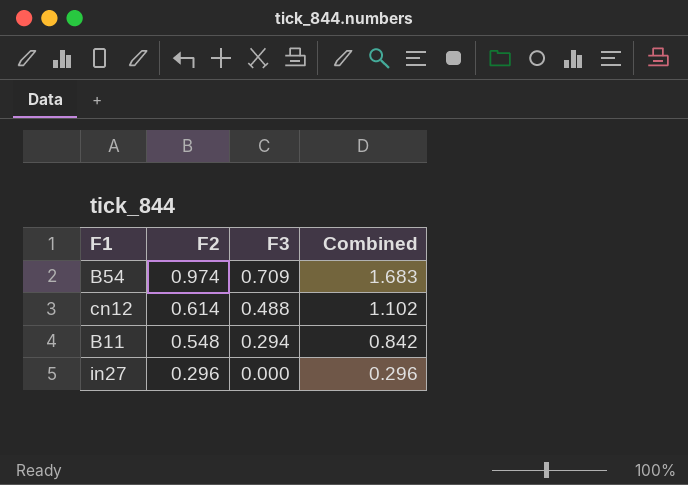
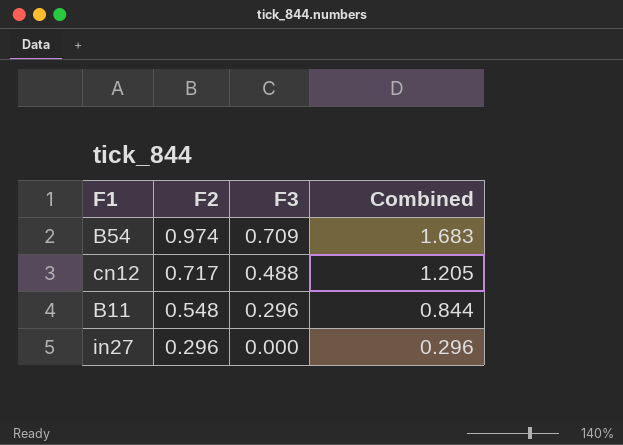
cn12 | F2: 0.614 -> 0.717
cn12 | Combined: 1.102 -> 1.205
B11 | F3: 0.294 -> 0.296
B11 | Combined: 0.842 -> 0.844

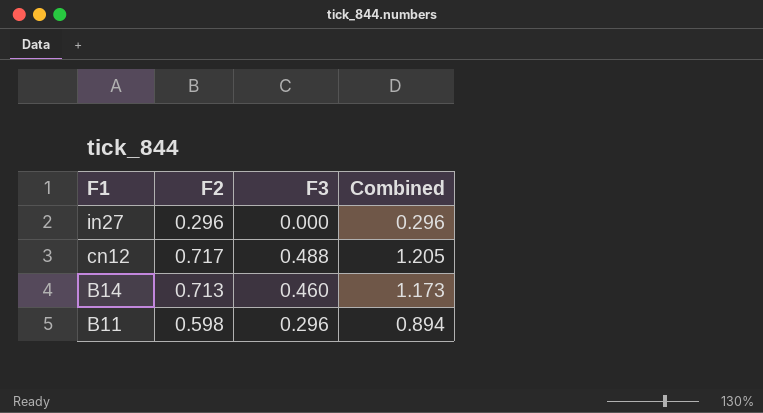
row order: F2 descending -> F1 descending
row B54: 0.974 | 0.709 | 1.683 -> none
row B14: none -> 0.713 | 0.460 | 1.173
B11 | F2: 0.548 -> 0.598
B11 | Combined: 0.844 -> 0.894

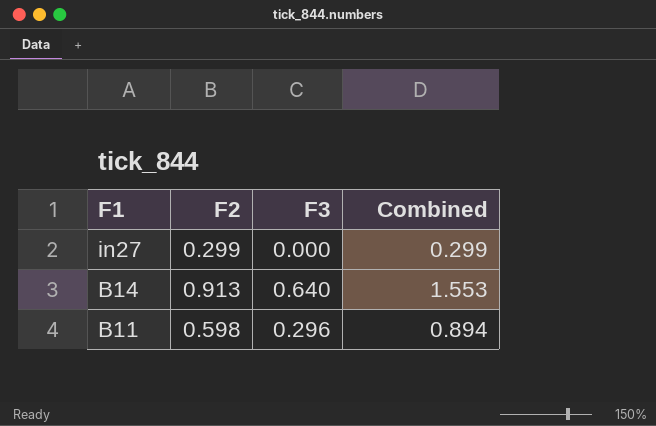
row cn12: 0.717 | 0.488 | 1.205 -> none
in27 | F2: 0.296 -> 0.299
in27 | Combined: 0.296 -> 0.299
B14 | F2: 0.713 -> 0.913
B14 | F3: 0.460 -> 0.640
B14 | Combined: 1.173 -> 1.553

